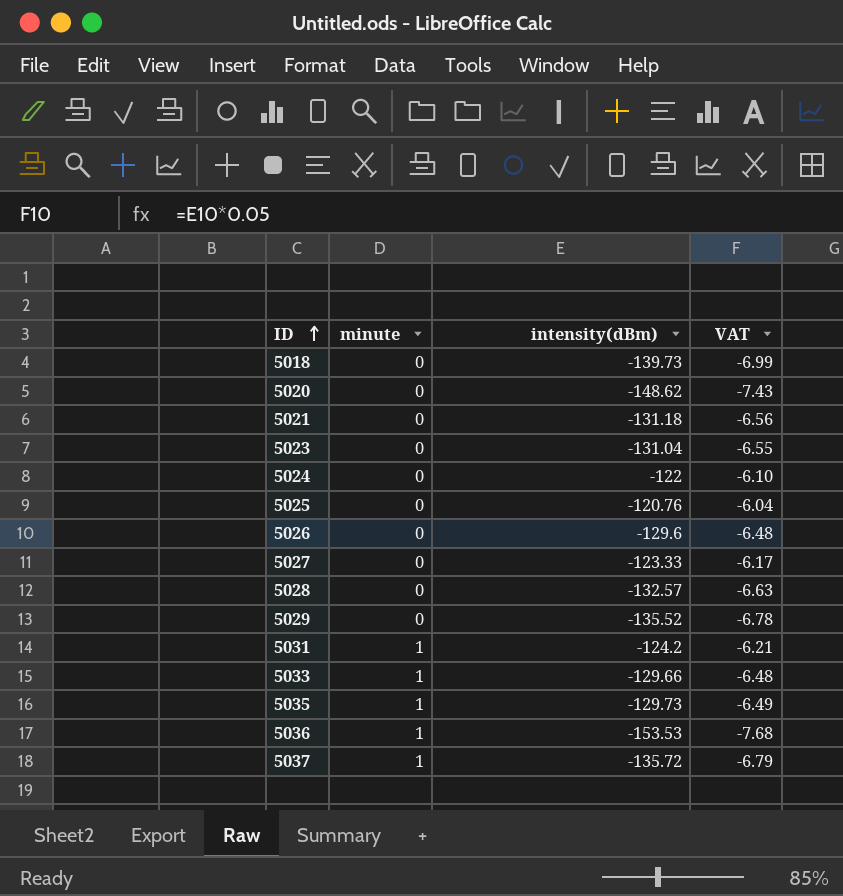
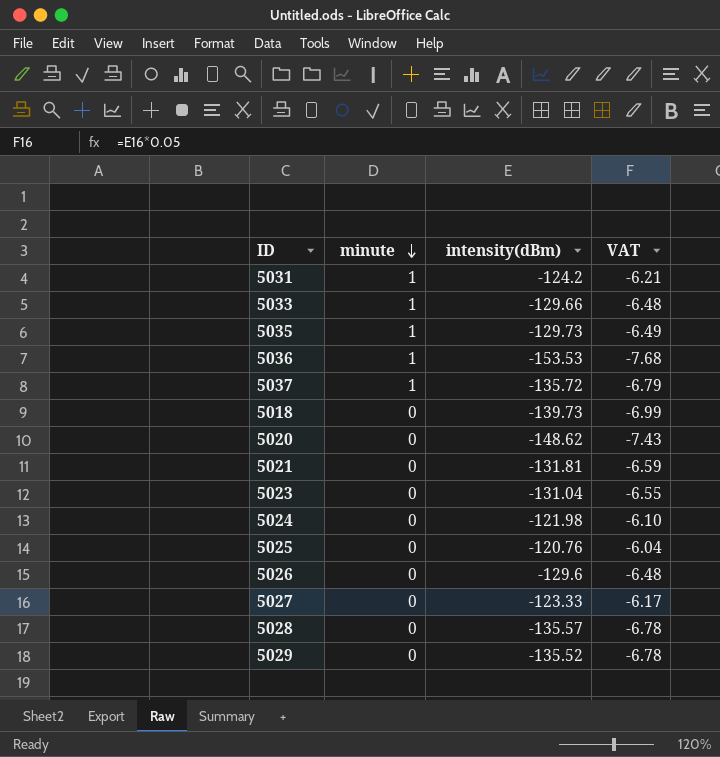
row order: ID ascending -> minute descending
5021 | intensity(dBm): -131.18 -> -131.81
5021 | VAT: -6.56 -> -6.59
5024 | intensity(dBm): -122 -> -121.98
5028 | intensity(dBm): -132.57 -> -135.57
5028 | VAT: -6.63 -> -6.78

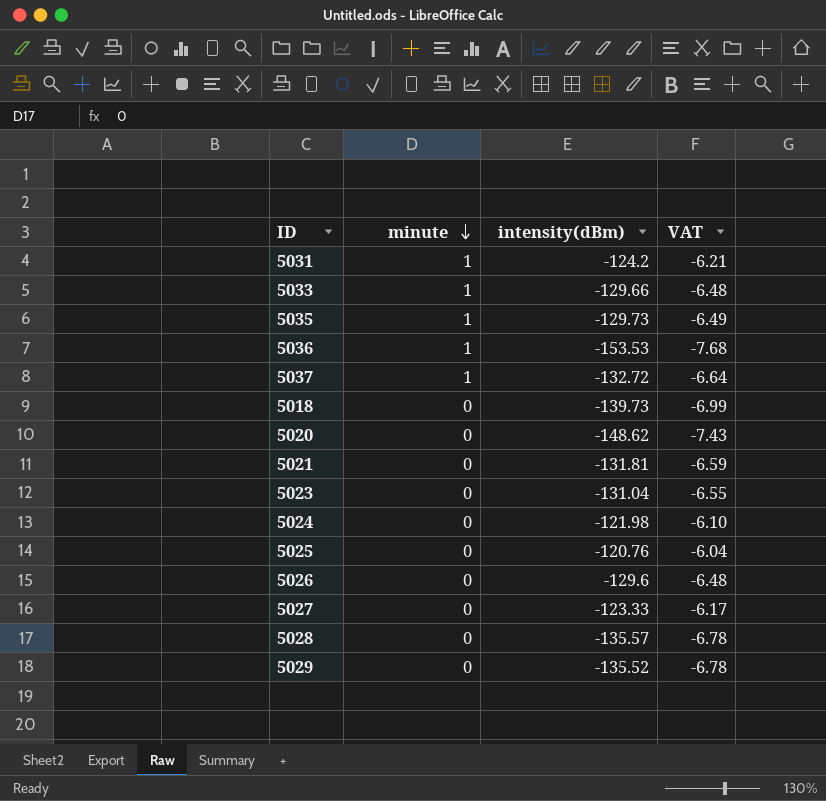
5037 | intensity(dBm): -135.72 -> -132.72
5037 | VAT: -6.79 -> -6.64

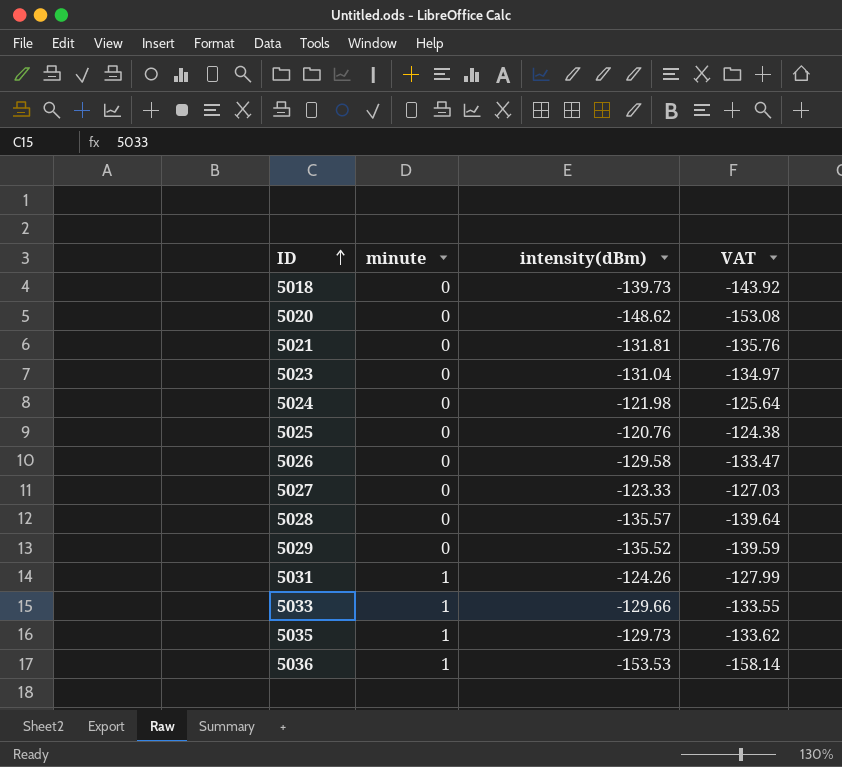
row order: minute descending -> ID ascending
column VAT | formula: [intensity(dBm)] * 0.05 -> [intensity(dBm)] * 1.03
row 5037: 1 | -132.72 | -6.64 -> none
5026 | intensity(dBm): -129.6 -> -129.58
5031 | intensity(dBm): -124.2 -> -124.26

